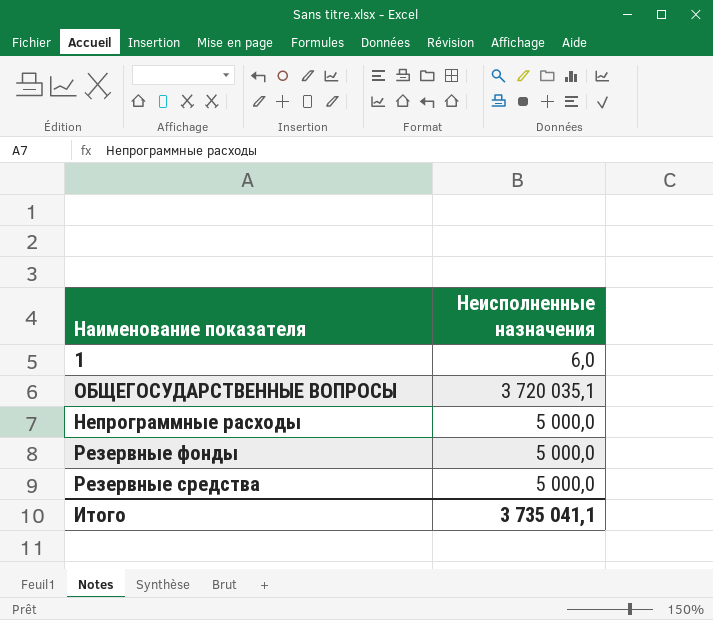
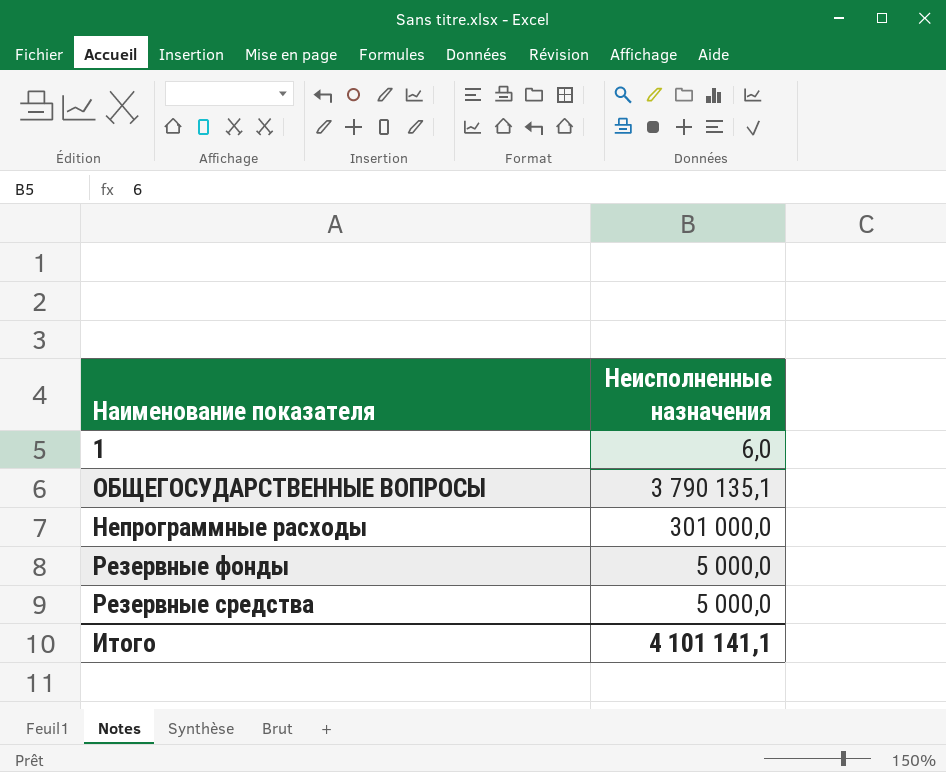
ОБЩЕГОСУДАРСТВЕННЫЕ ВОПРОСЫ | Неисполненные назначения: 3 720 035,1 -> 3 790 135,1
Непрограммные расходы | Неисполненные назначения: 5 000,0 -> 301 000,0
Итого | Неисполненные назначения: 3 735 041,1 -> 4 101 141,1

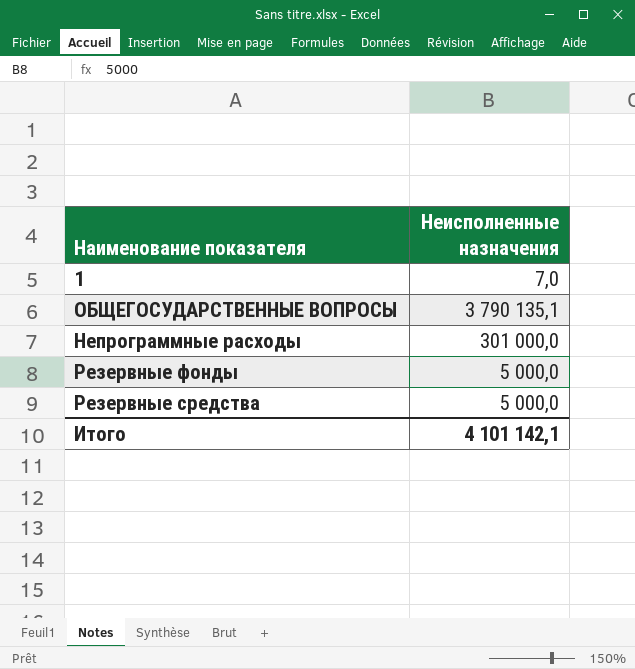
1 | Неисполненные назначения: 6,0 -> 7,0
Итого | Неисполненные назначения: 4 101 141,1 -> 4 101 142,1

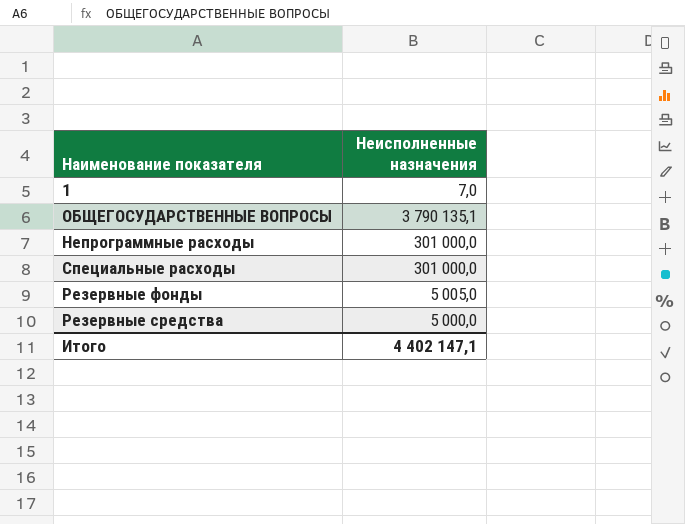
row Специальные расходы: none -> 301 000,0
Резервные фонды | Неисполненные назначения: 5 000,0 -> 5 005,0
Итого | Неисполненные назначения: 4 101 142,1 -> 4 402 147,1

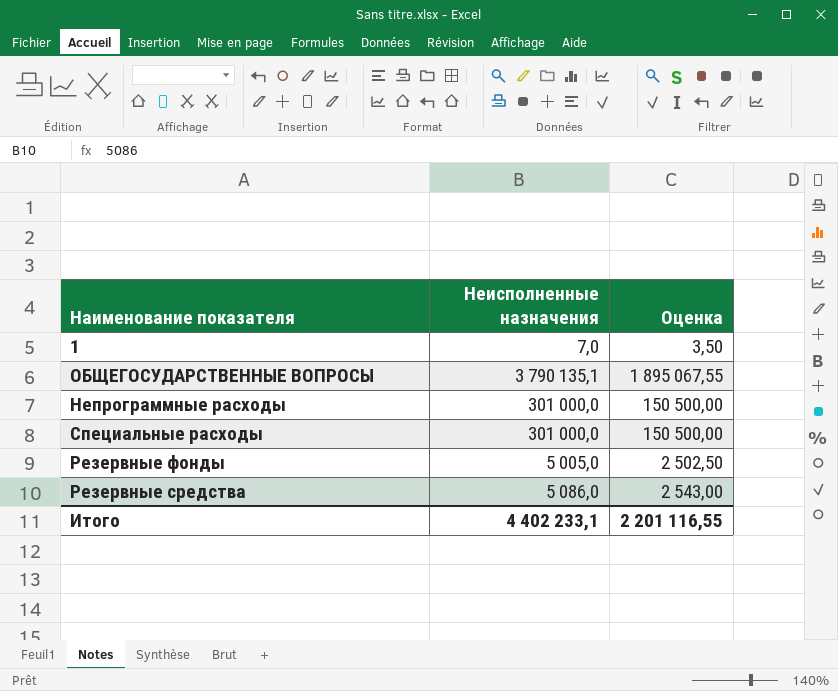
column Оценка | formula: none -> [Неисполненные назначения] * 0,5
Резервные средства | Неисполненные назначения: 5 000,0 -> 5 086,0
Итого | Неисполненные назначения: 4 402 147,1 -> 4 402 233,1

